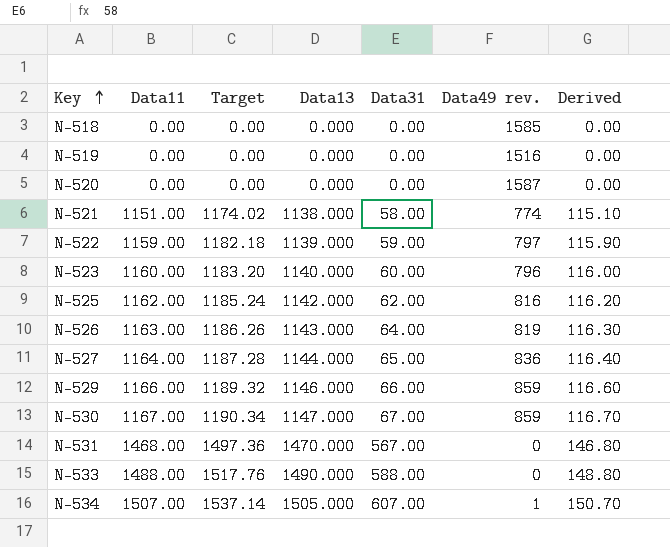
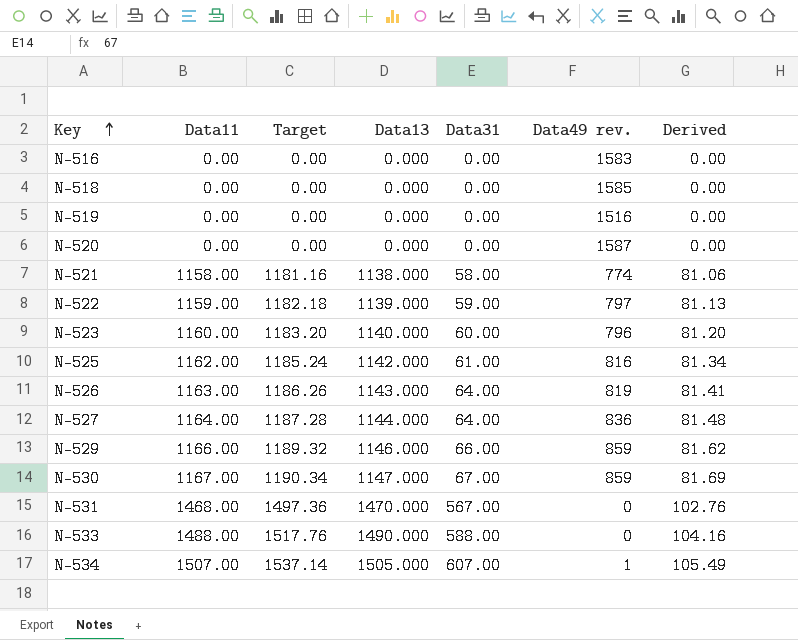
column Derived | formula: [Data11] * 0.1 -> [Data11] * 0.07
row N-516: none -> 0.00 | 0.00 | 0.000 | 0.00 | 1583 | 0.00
N-521 | Data11: 1151.00 -> 1158.00
N-521 | Target: 1174.02 -> 1181.16
N-525 | Data31: 62.00 -> 61.00
N-527 | Data31: 65.00 -> 64.00

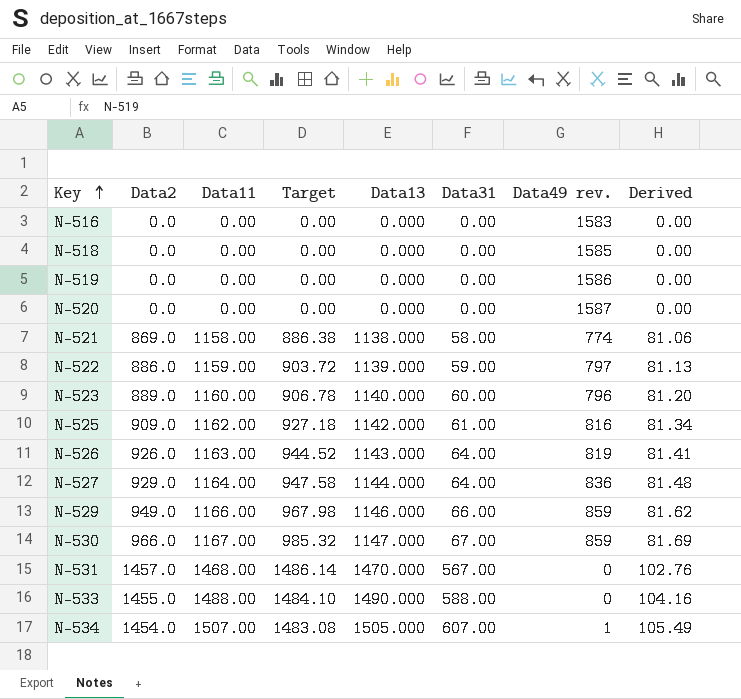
column Data2 | position: none -> 2
column Target | formula: [Data11] * 1.02 -> [Data2] * 1.02
N-519 | Data49 rev.: 1516 -> 1586

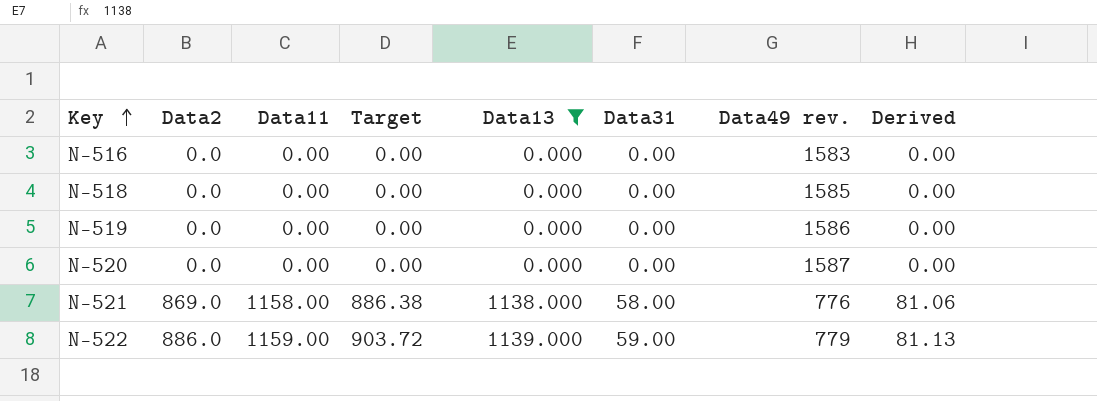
filter: none -> Data13 <= 1139.000
N-521 | Data49 rev.: 774 -> 776
N-522 | Data49 rev.: 797 -> 779

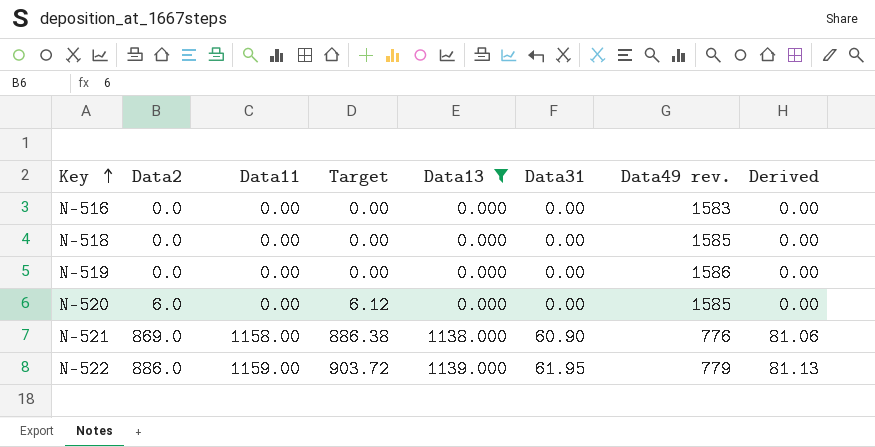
N-520 | Data2: 0.0 -> 6.0
N-520 | Target: 0.00 -> 6.12
N-520 | Data49 rev.: 1587 -> 1585
N-521 | Data31: 58.00 -> 60.90
N-522 | Data31: 59.00 -> 61.95

